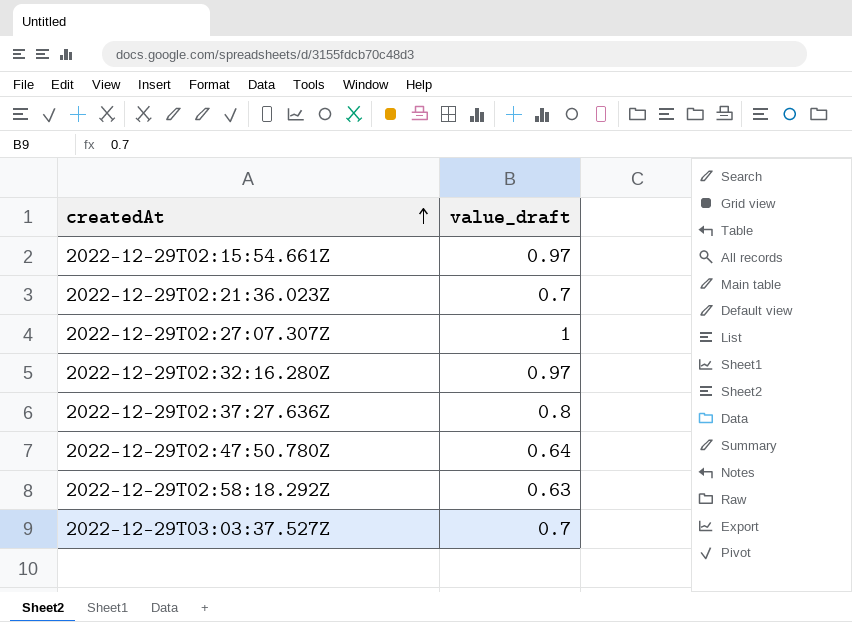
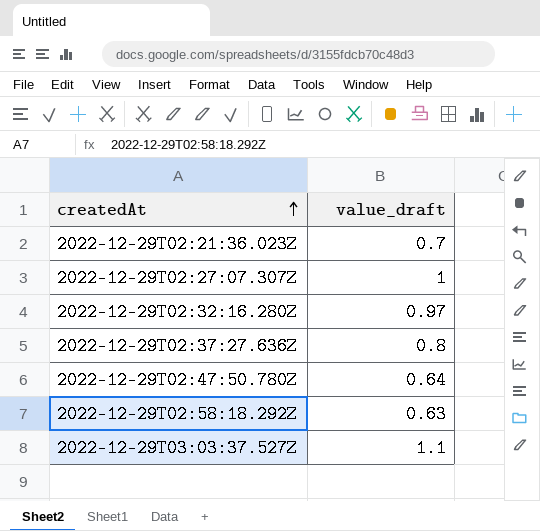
row 2022-12-29T02:15:54.661Z: 0.97 -> none
2022-12-29T03:03:37.527Z | value_draft: 0.7 -> 1.1

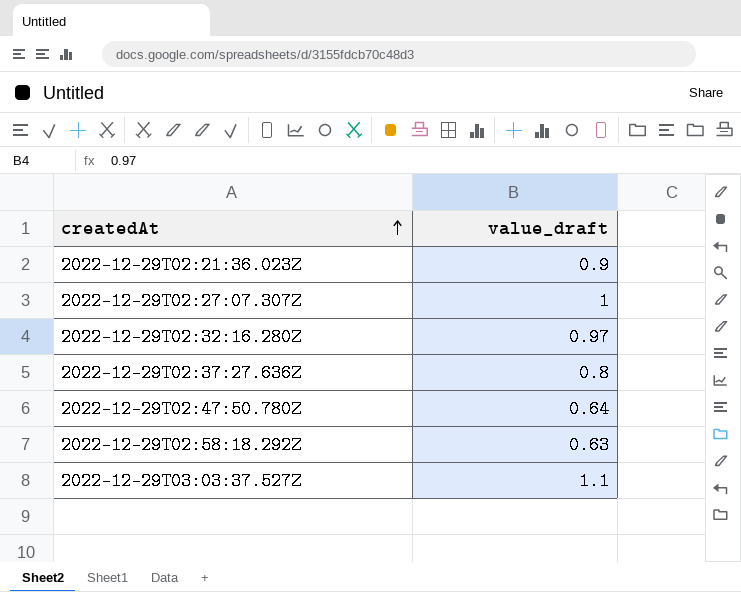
2022-12-29T02:21:36.023Z | value_draft: 0.7 -> 0.9

